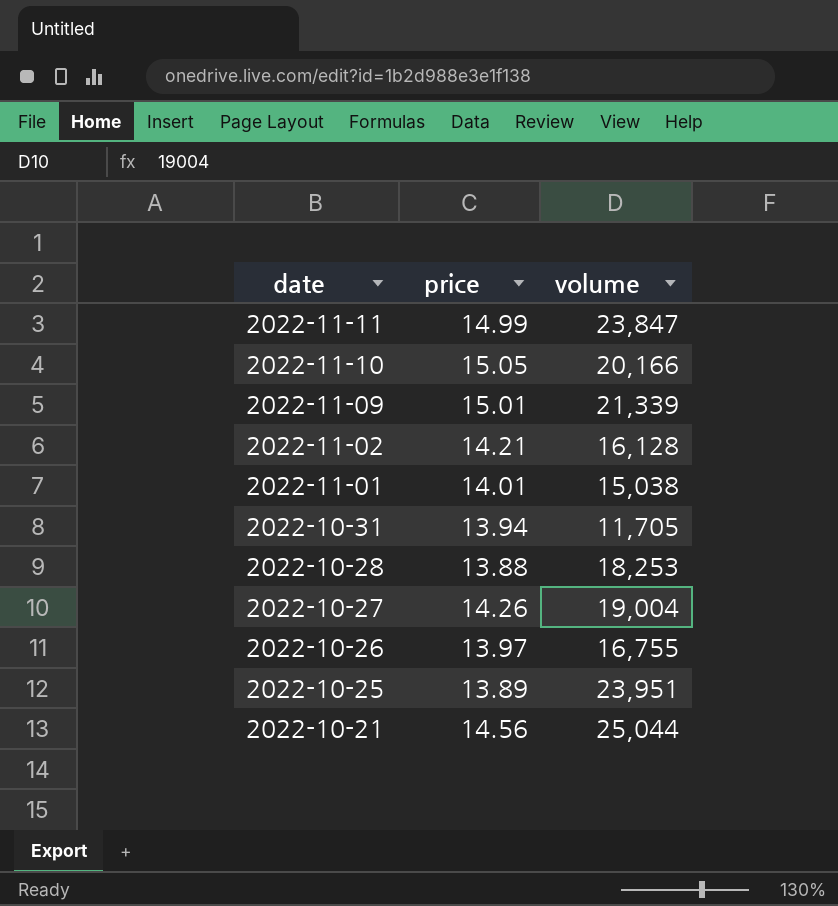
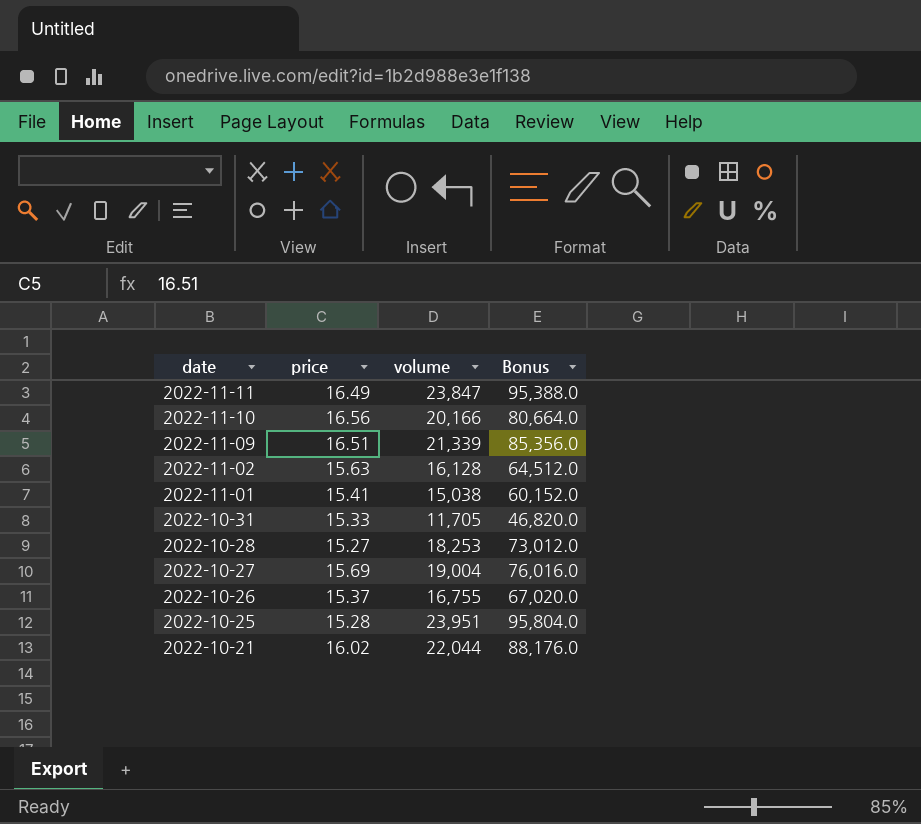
column Bonus | formula: none -> [volume] * 4
2022-11-11 | price: 14.99 -> 16.49
2022-11-10 | price: 15.05 -> 16.56
2022-11-09 | price: 15.01 -> 16.51
2022-11-02 | price: 14.21 -> 15.63
2022-11-01 | price: 14.01 -> 15.41
2022-10-31 | price: 13.94 -> 15.33
2022-10-28 | price: 13.88 -> 15.27
2022-10-27 | price: 14.26 -> 15.69
2022-10-26 | price: 13.97 -> 15.37
2022-10-25 | price: 13.89 -> 15.28
2022-10-21 | price: 14.56 -> 16.02
2022-10-21 | volume: 25,044 -> 22,044

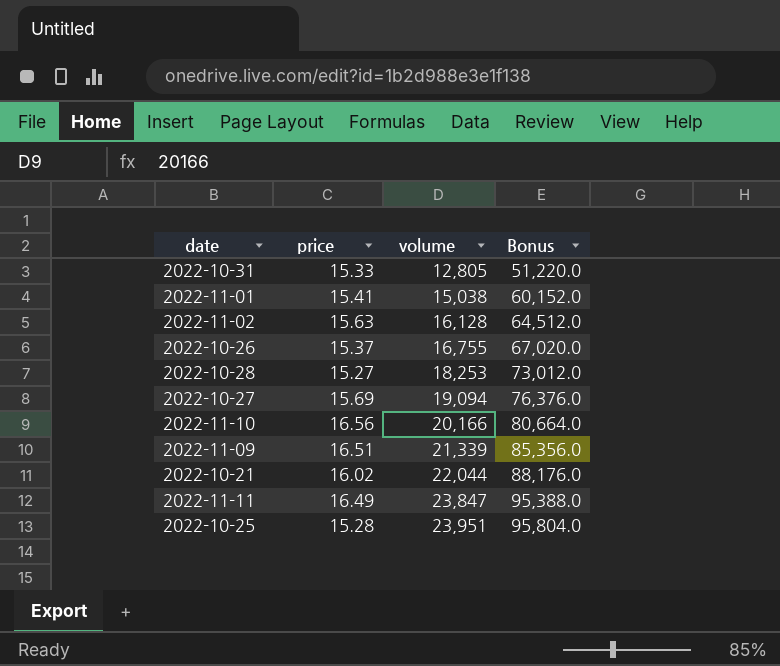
row order: date descending -> volume ascending
2022-10-31 | volume: 11,705 -> 12,805
2022-10-31 | Bonus: 46,820.0 -> 51,220.0
2022-10-27 | volume: 19,004 -> 19,094
2022-10-27 | Bonus: 76,016.0 -> 76,376.0

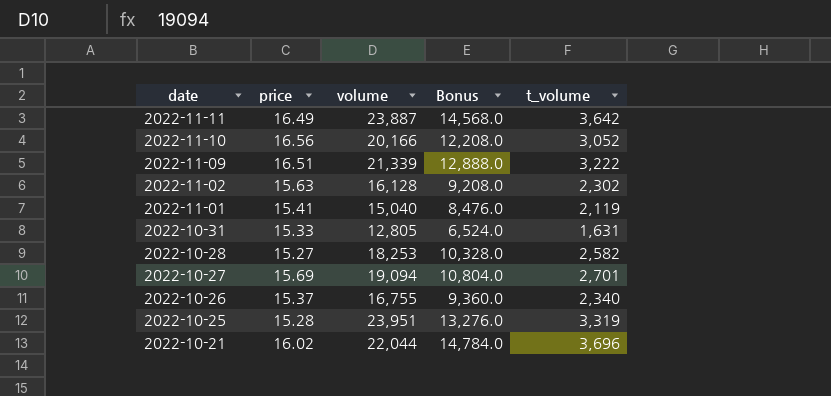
row order: volume ascending -> date descending
column Bonus | formula: [volume] * 4 -> [t_volume] * 4
column t_volume | position: none -> 5
2022-11-11 | volume: 23,847 -> 23,887
2022-11-01 | volume: 15,038 -> 15,040

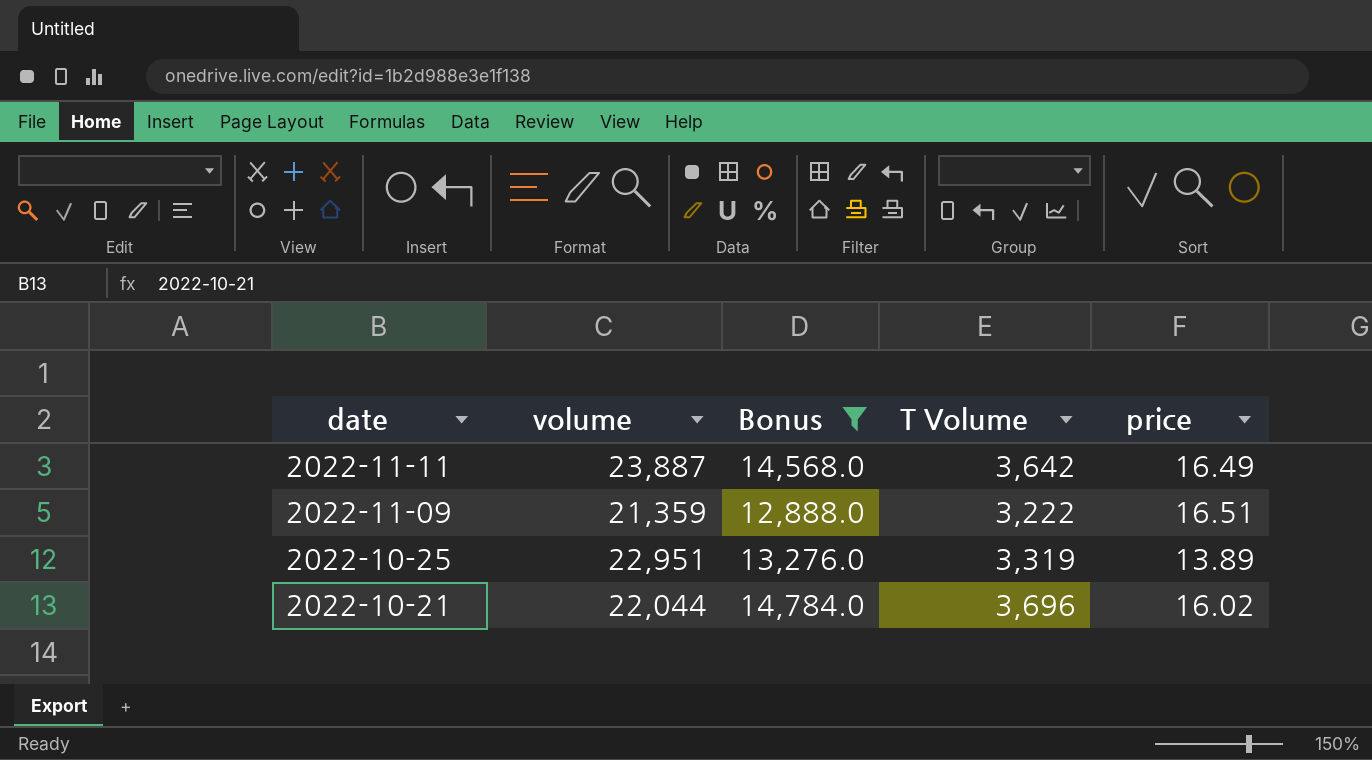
filter: none -> Bonus >= 12,888.0
column name: t_volume -> T Volume
column price | position: 2 -> 5
2022-11-09 | volume: 21,339 -> 21,359
2022-10-25 | volume: 23,951 -> 22,951
2022-10-25 | price: 15.28 -> 13.89

